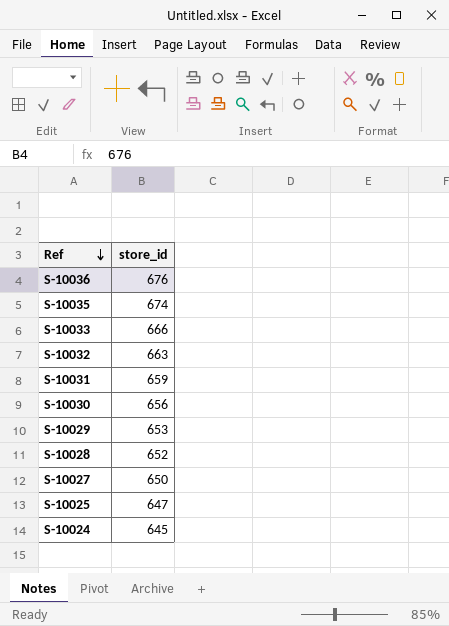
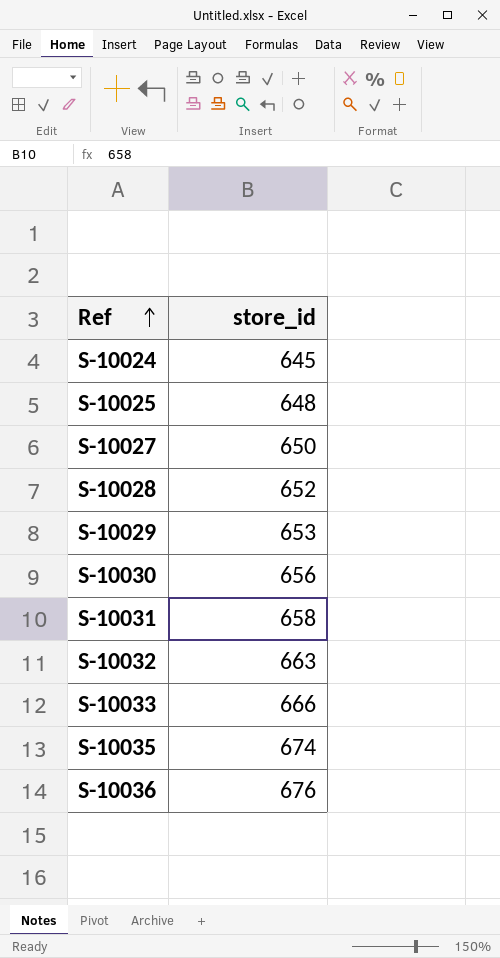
row order: Ref descending -> Ref ascending
S-10025 | store_id: 647 -> 648
S-10031 | store_id: 659 -> 658

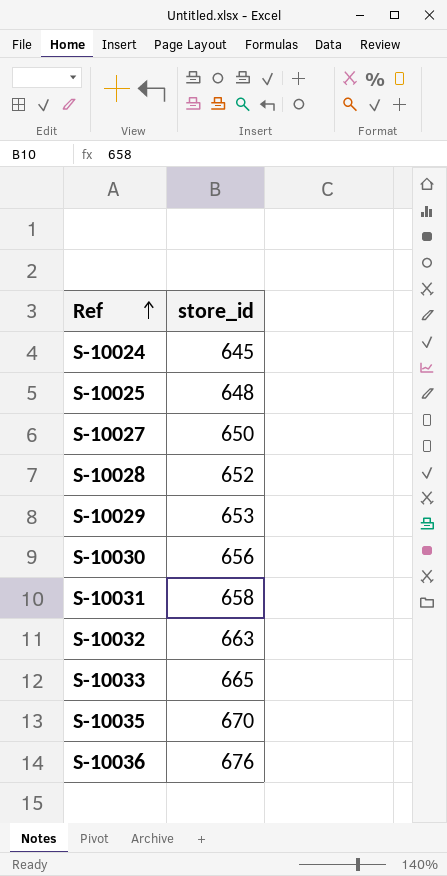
S-10033 | store_id: 666 -> 665
S-10035 | store_id: 674 -> 670

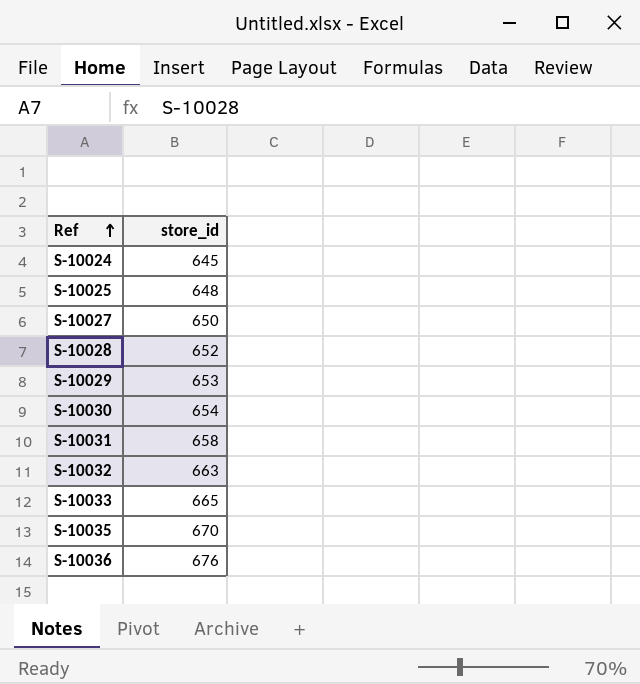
S-10030 | store_id: 656 -> 654

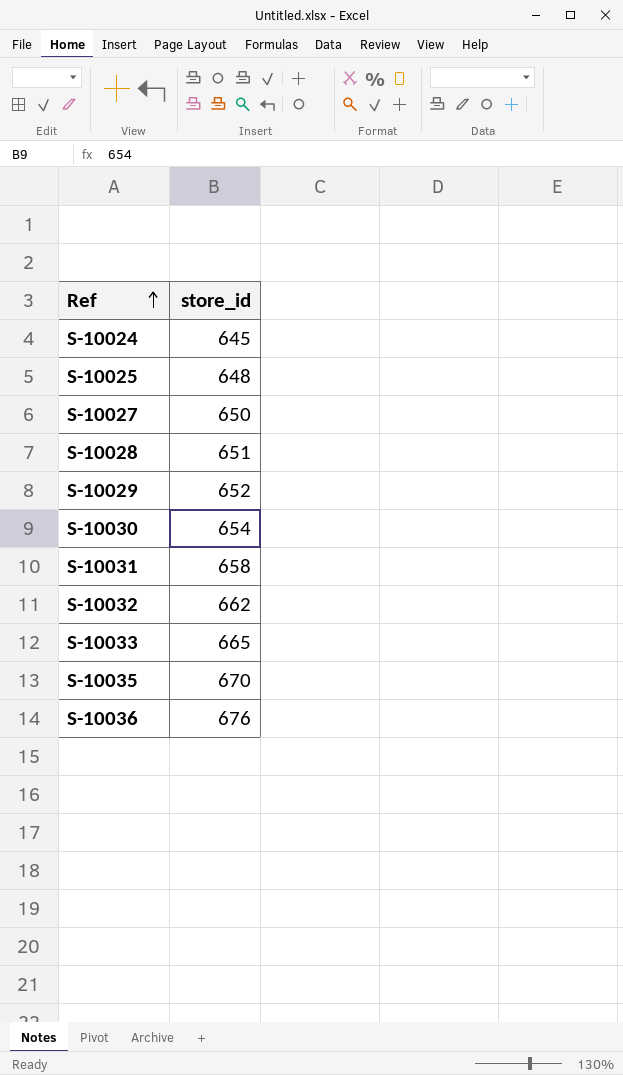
S-10028 | store_id: 652 -> 651
S-10029 | store_id: 653 -> 652
S-10032 | store_id: 663 -> 662

